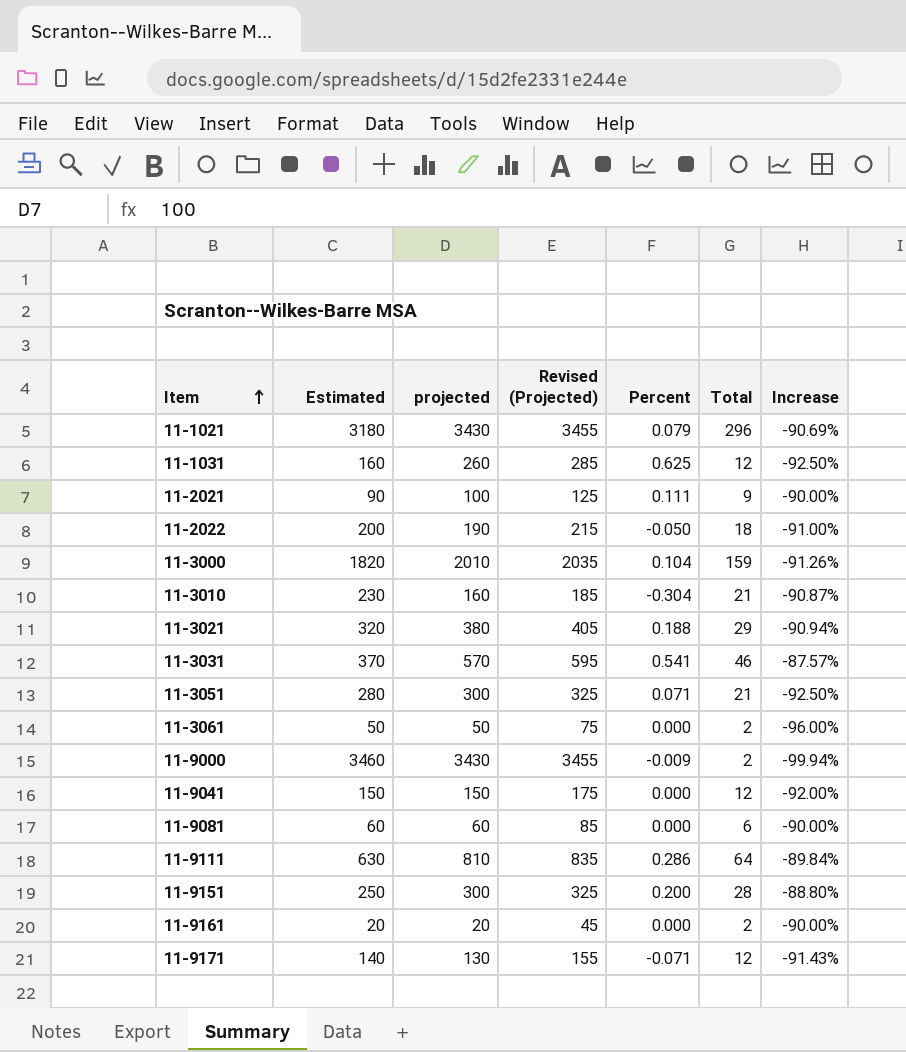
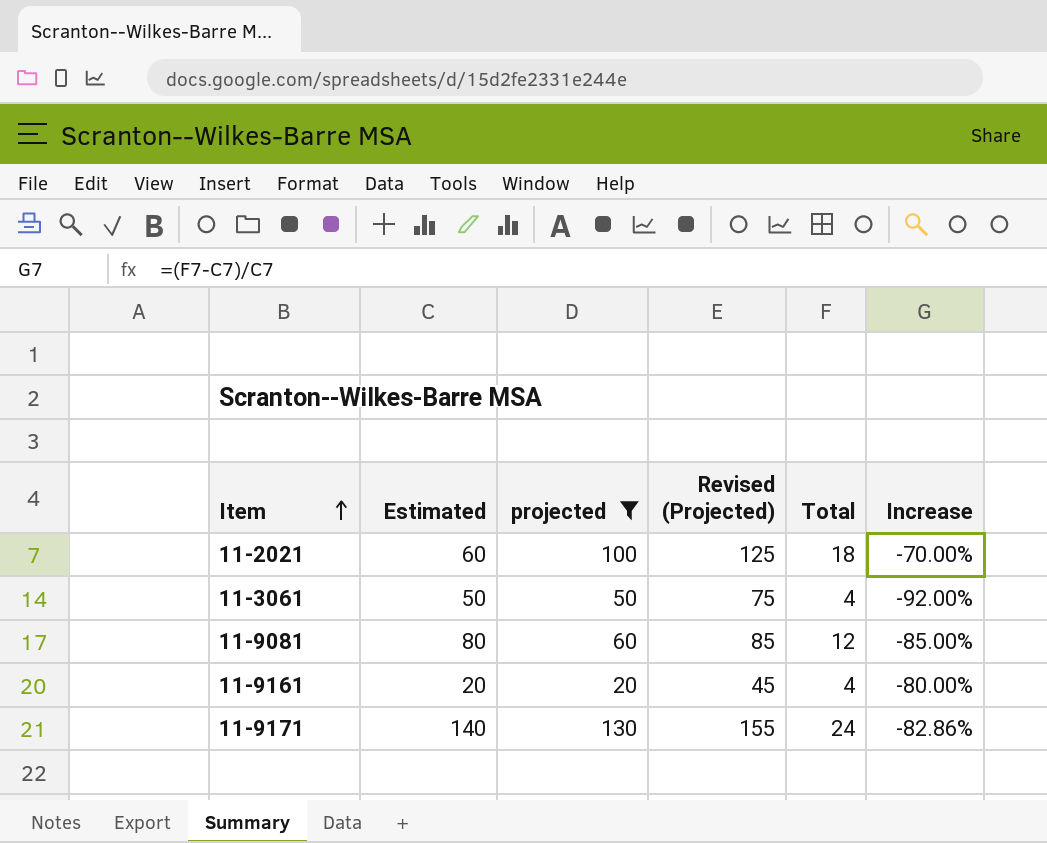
filter: none -> projected <= 130
column Percent | formula: ([projected] - [Estimated]) / [Estimated] -> none
11-2021 | Estimated: 90 -> 60
11-2021 | Total: 9 -> 18
11-2021 | Increase: -90.00% -> -70.00%
11-3061 | Total: 2 -> 4
11-3061 | Increase: -96.00% -> -92.00%
11-9081 | Estimated: 60 -> 80
11-9081 | Total: 6 -> 12
11-9081 | Increase: -90.00% -> -85.00%
11-9161 | Total: 2 -> 4
11-9161 | Increase: -90.00% -> -80.00%
11-9171 | Total: 12 -> 24
11-9171 | Increase: -91.43% -> -82.86%

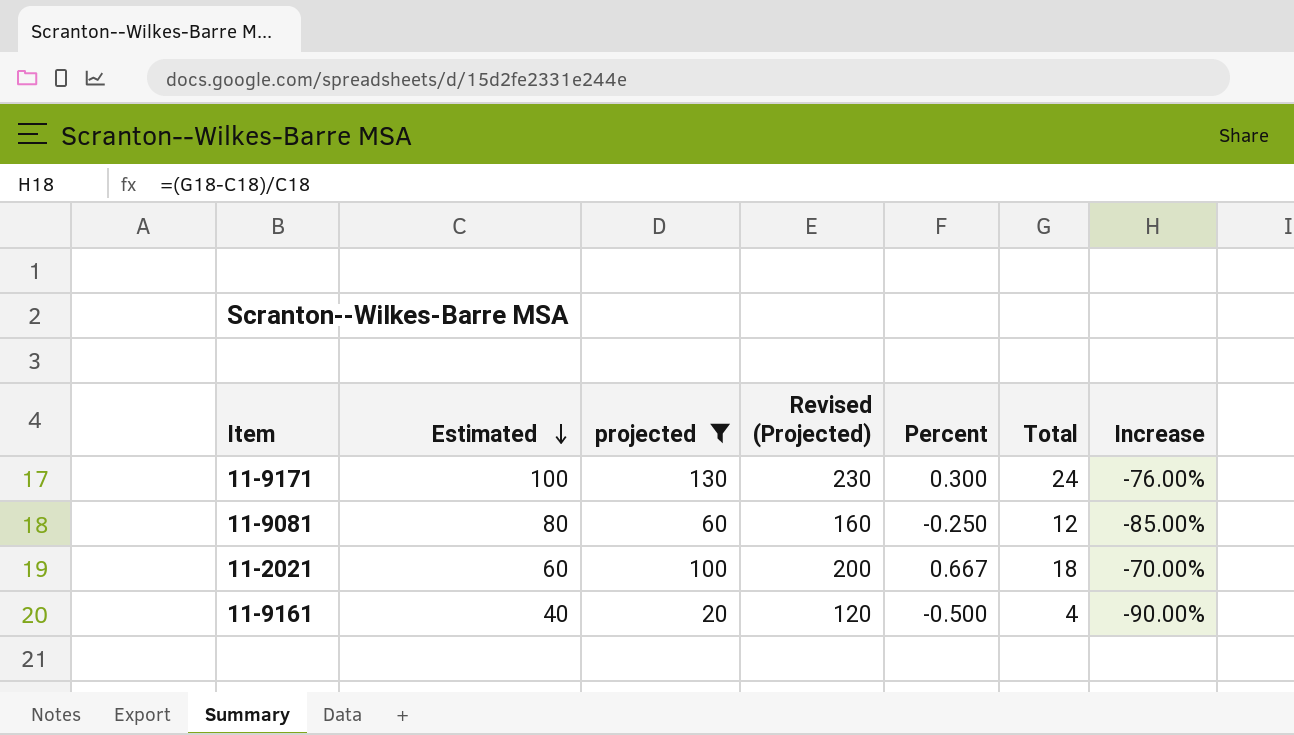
row order: Item ascending -> Estimated descending
column Revised (Projected) | formula: [projected] + 25 -> [projected] + 100
column Percent | formula: none -> ([projected] - [Estimated]) / [Estimated]
row 11-3061: 50 | 50 | 75 | 4 | -92.00% -> none
11-9171 | Estimated: 140 -> 100
11-9171 | Increase: -82.86% -> -76.00%
11-9161 | Estimated: 20 -> 40
11-9161 | Increase: -80.00% -> -90.00%

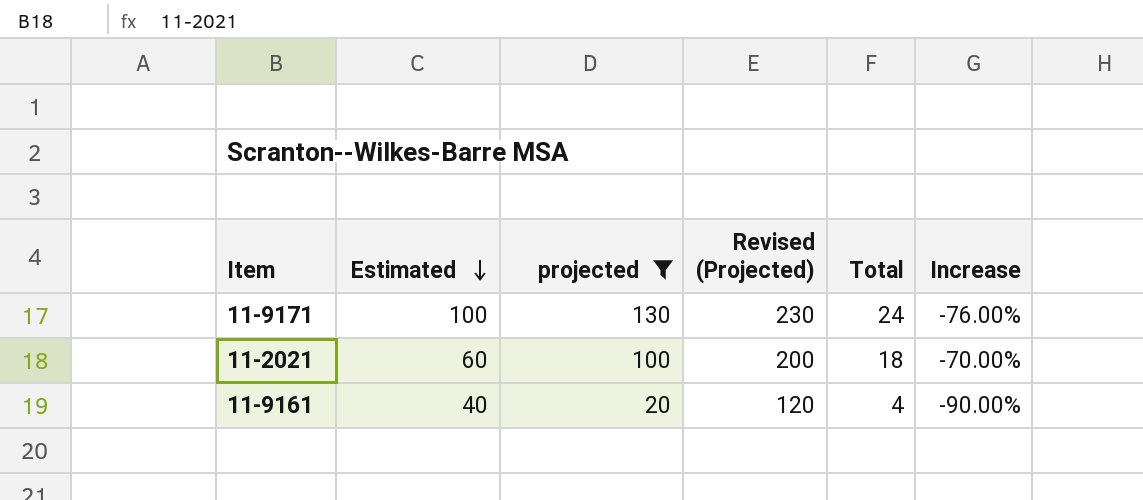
column Percent | formula: ([projected] - [Estimated]) / [Estimated] -> none
row 11-9081: 80 | 60 | 160 | -0.250 | 12 | -85.00% -> none

